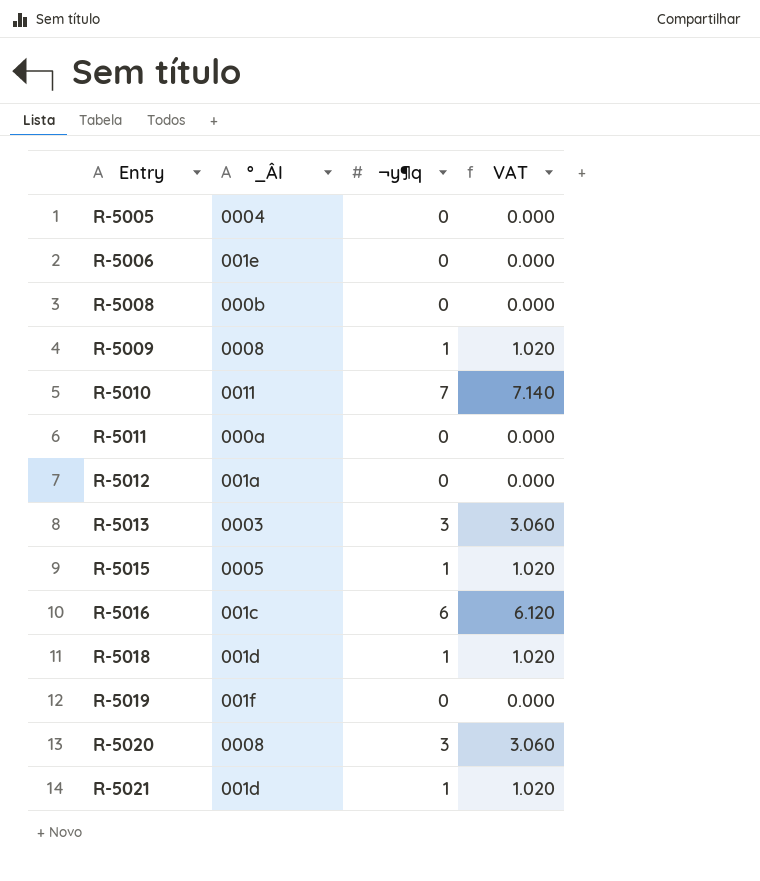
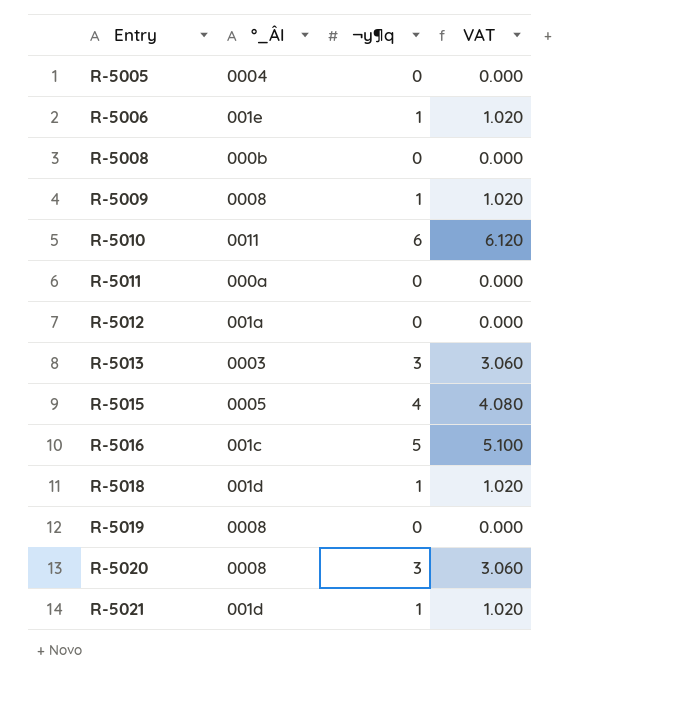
R-5006 | ¬y¶q: 0 -> 1
R-5006 | VAT: 0.000 -> 1.020
R-5010 | ¬y¶q: 7 -> 6
R-5010 | VAT: 7.140 -> 6.120
R-5015 | ¬y¶q: 1 -> 4
R-5015 | VAT: 1.020 -> 4.080
R-5016 | ¬y¶q: 6 -> 5
R-5016 | VAT: 6.120 -> 5.100
R-5019 | °_ÂI: 001f -> 0008

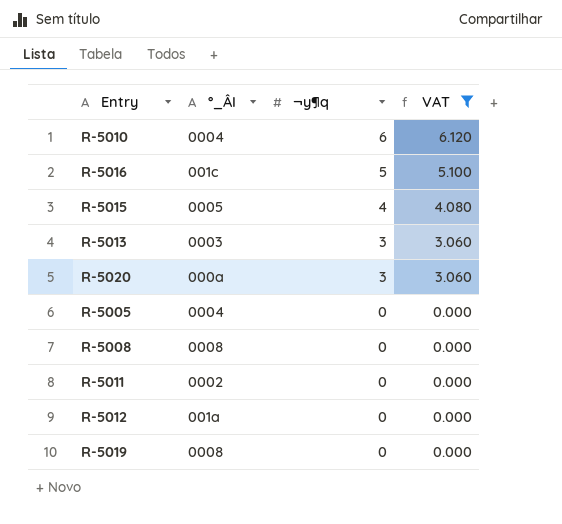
filter: none -> VAT != 1.020
row order: Entry ascending -> ¬y¶q descending
R-5010 | °_ÂI: 0011 -> 0004
R-5020 | °_ÂI: 0008 -> 000a
R-5008 | °_ÂI: 000b -> 0008
R-5011 | °_ÂI: 000a -> 0002

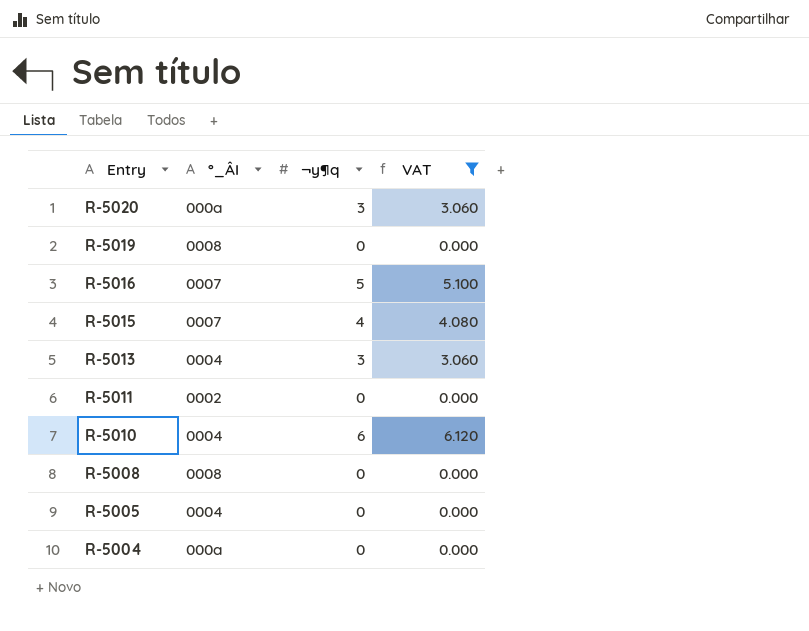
row order: ¬y¶q descending -> Entry descending
row R-5012: 001a | 0 | 0.000 -> none
R-5016 | °_ÂI: 001c -> 0007
R-5015 | °_ÂI: 0005 -> 0007
R-5013 | °_ÂI: 0003 -> 0004
row R-5004: none -> 000a | 0 | 0.000

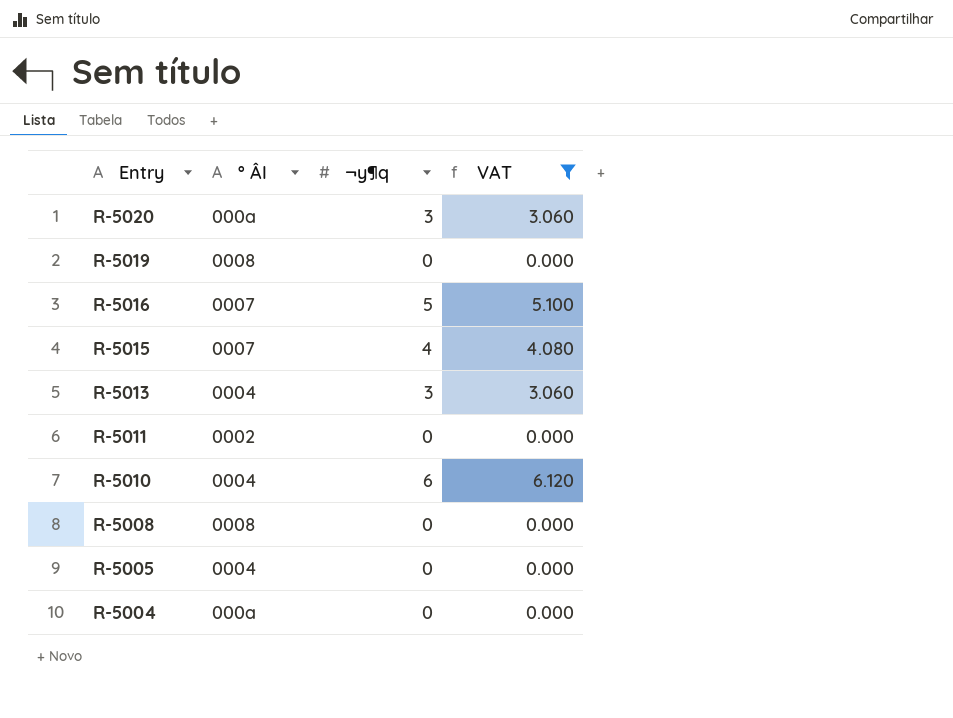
column name: °_ÂI -> ° ÂI

